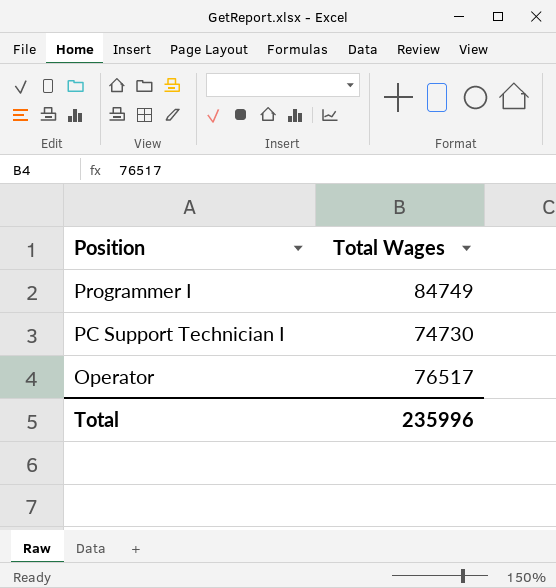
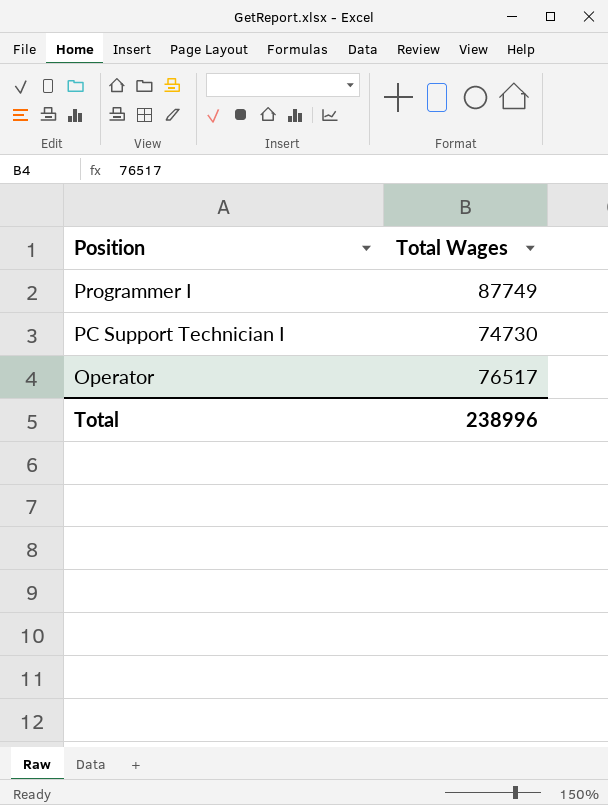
Programmer I | Total Wages: 84749 -> 87749
Total | Total Wages: 235996 -> 238996

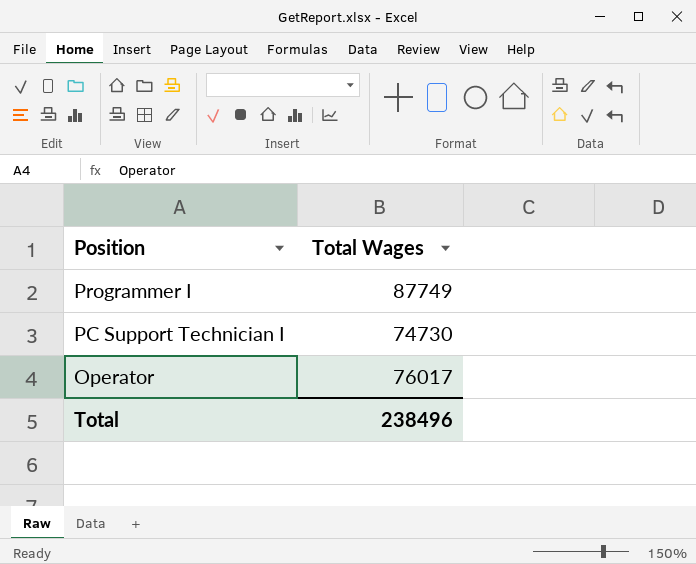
Operator | Total Wages: 76517 -> 76017
Total | Total Wages: 238996 -> 238496

